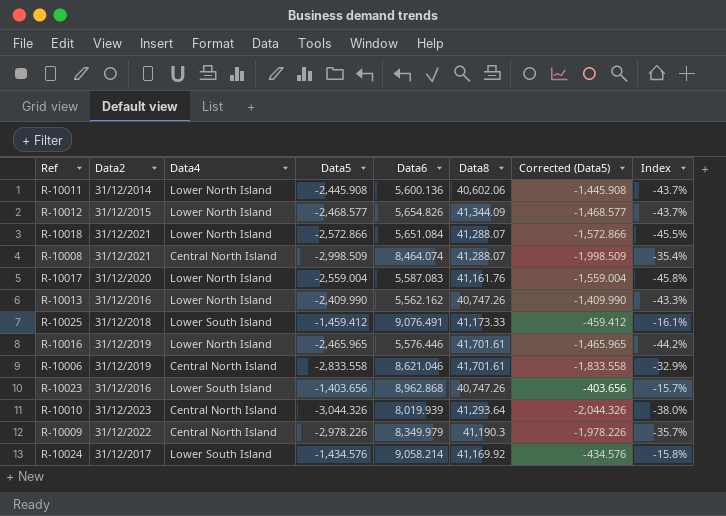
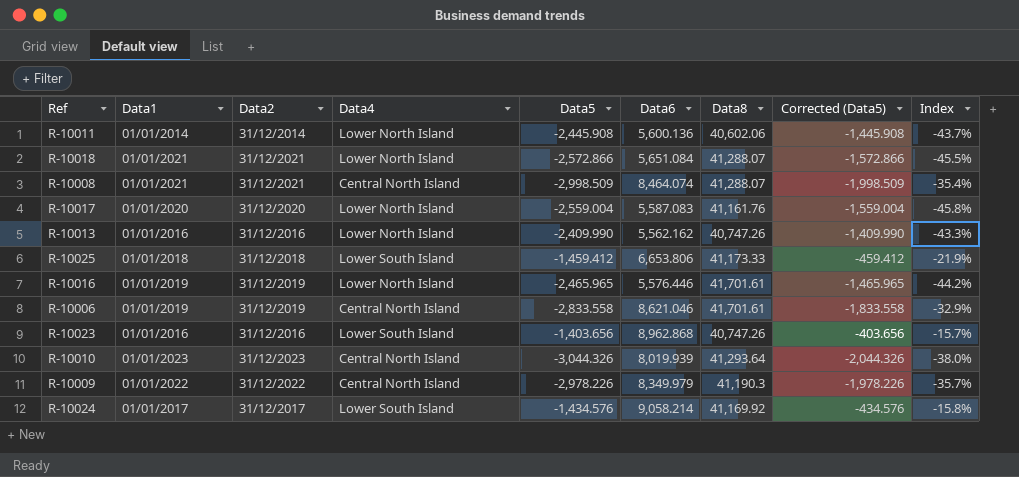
column Data1 | position: none -> 2
row R-10012: 31/12/2015 | Lower North Island | -2,468.577 | 5,654.826 | 41,344.09 | -1,468.577 | -43.7% -> none
R-10025 | Data6: 9,076.491 -> 6,653.806
R-10025 | Index: -16.1% -> -21.9%

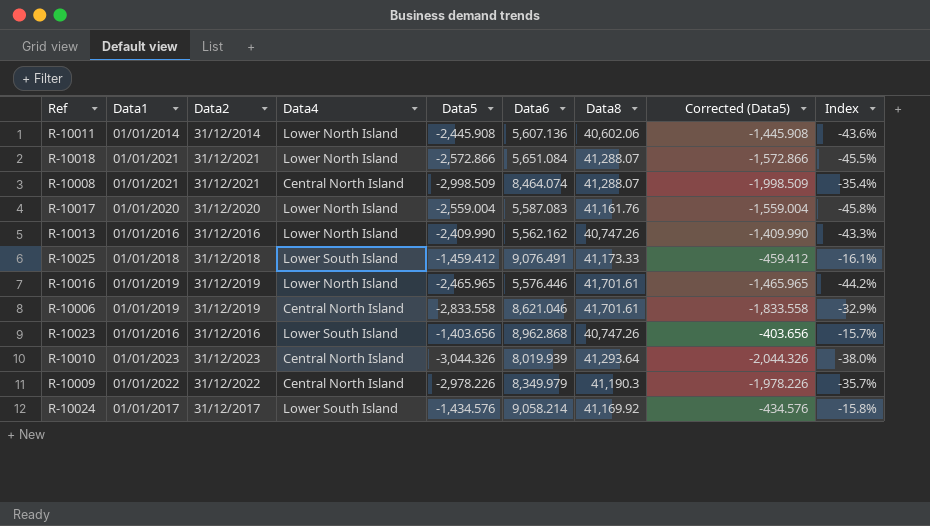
R-10011 | Data6: 5,600.136 -> 5,607.136
R-10011 | Index: -43.7% -> -43.6%
R-10025 | Data6: 6,653.806 -> 9,076.491
R-10025 | Index: -21.9% -> -16.1%

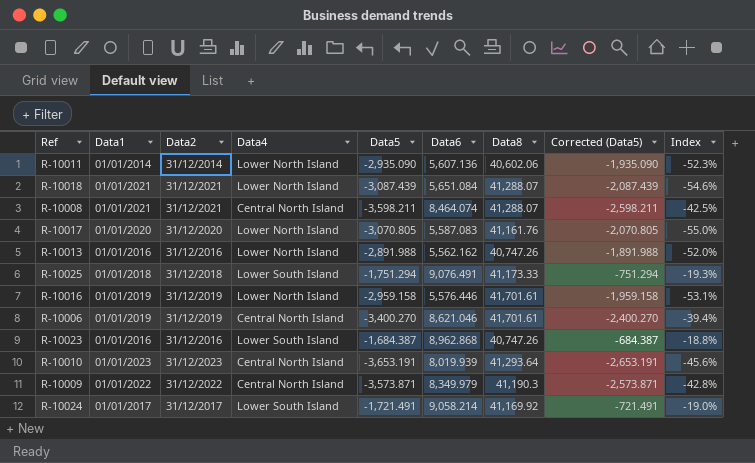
R-10011 | Data5: -2,445.908 -> -2,935.090
R-10011 | Corrected (Data5): -1,445.908 -> -1,935.090
R-10011 | Index: -43.6% -> -52.3%
R-10018 | Data5: -2,572.866 -> -3,087.439
R-10018 | Corrected (Data5): -1,572.866 -> -2,087.439
R-10018 | Index: -45.5% -> -54.6%
R-10008 | Data5: -2,998.509 -> -3,598.211
R-10008 | Corrected (Data5): -1,998.509 -> -2,598.211
R-10008 | Index: -35.4% -> -42.5%
R-10017 | Data5: -2,559.004 -> -3,070.805
R-10017 | Corrected (Data5): -1,559.004 -> -2,070.805
R-10017 | Index: -45.8% -> -55.0%
R-10013 | Data5: -2,409.990 -> -2,891.988
R-10013 | Corrected (Data5): -1,409.990 -> -1,891.988
R-10013 | Index: -43.3% -> -52.0%
R-10025 | Data5: -1,459.412 -> -1,751.294
R-10025 | Corrected (Data5): -459.412 -> -751.294
R-10025 | Index: -16.1% -> -19.3%
R-10016 | Data5: -2,465.965 -> -2,959.158
R-10016 | Corrected (Data5): -1,465.965 -> -1,959.158
R-10016 | Index: -44.2% -> -53.1%
R-10006 | Data5: -2,833.558 -> -3,400.270
R-10006 | Corrected (Data5): -1,833.558 -> -2,400.270
R-10006 | Index: -32.9% -> -39.4%
R-10023 | Data5: -1,403.656 -> -1,684.387
R-10023 | Corrected (Data5): -403.656 -> -684.387
R-10023 | Index: -15.7% -> -18.8%
R-10010 | Data5: -3,044.326 -> -3,653.191
R-10010 | Corrected (Data5): -2,044.326 -> -2,653.191
R-10010 | Index: -38.0% -> -45.6%
R-10009 | Data5: -2,978.226 -> -3,573.871
R-10009 | Corrected (Data5): -1,978.226 -> -2,573.871
R-10009 | Index: -35.7% -> -42.8%
R-10024 | Data5: -1,434.576 -> -1,721.491
R-10024 | Corrected (Data5): -434.576 -> -721.491
R-10024 | Index: -15.8% -> -19.0%

